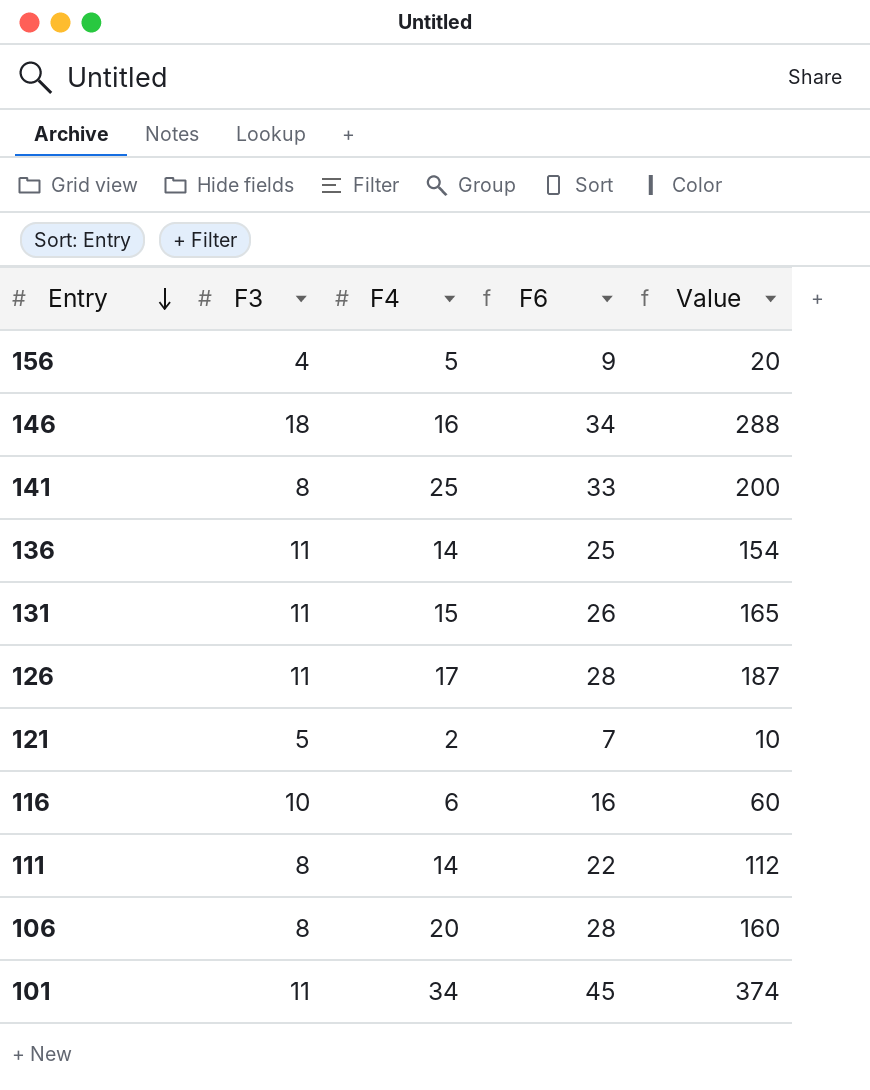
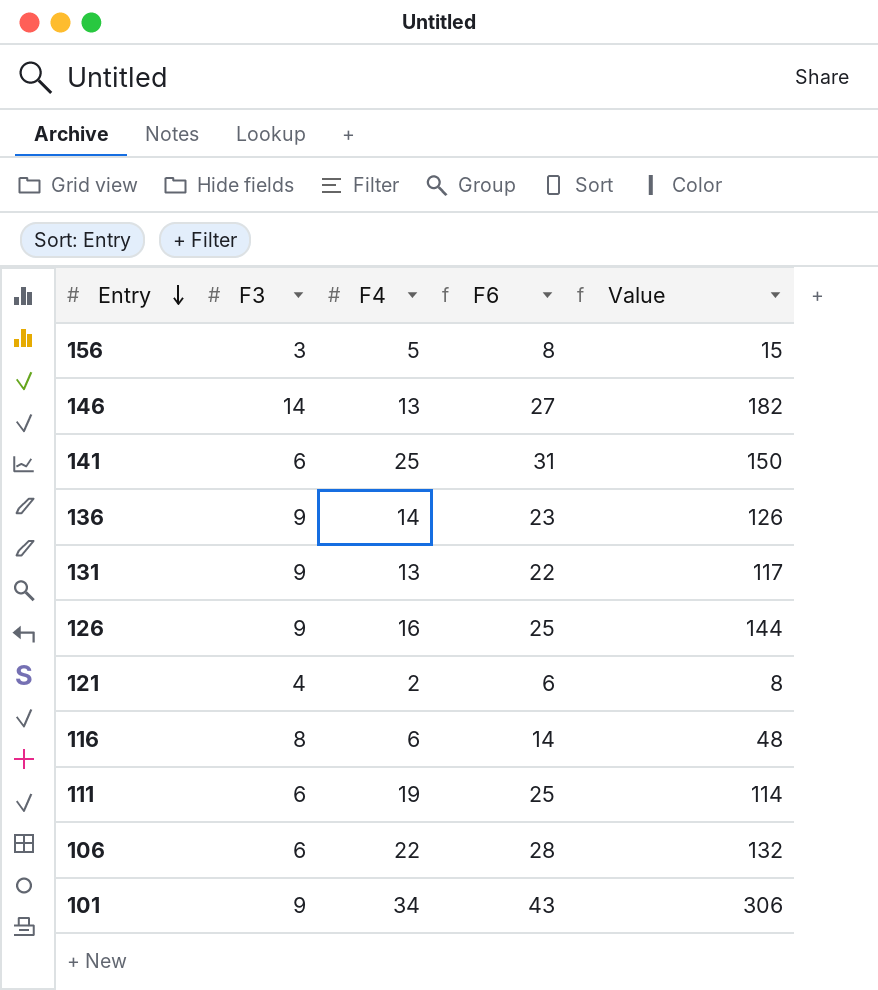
156 | F3: 4 -> 3
156 | F6: 9 -> 8
156 | Value: 20 -> 15
146 | F3: 18 -> 14
146 | F4: 16 -> 13
146 | F6: 34 -> 27
146 | Value: 288 -> 182
141 | F3: 8 -> 6
141 | F6: 33 -> 31
141 | Value: 200 -> 150
136 | F3: 11 -> 9
136 | F6: 25 -> 23
136 | Value: 154 -> 126
131 | F3: 11 -> 9
131 | F4: 15 -> 13
131 | F6: 26 -> 22
131 | Value: 165 -> 117
126 | F3: 11 -> 9
126 | F4: 17 -> 16
126 | F6: 28 -> 25
126 | Value: 187 -> 144
121 | F3: 5 -> 4
121 | F6: 7 -> 6
121 | Value: 10 -> 8
116 | F3: 10 -> 8
116 | F6: 16 -> 14
116 | Value: 60 -> 48
111 | F3: 8 -> 6
111 | F4: 14 -> 19
111 | F6: 22 -> 25
111 | Value: 112 -> 114
106 | F3: 8 -> 6
106 | F4: 20 -> 22
106 | Value: 160 -> 132
101 | F3: 11 -> 9
101 | F6: 45 -> 43
101 | Value: 374 -> 306

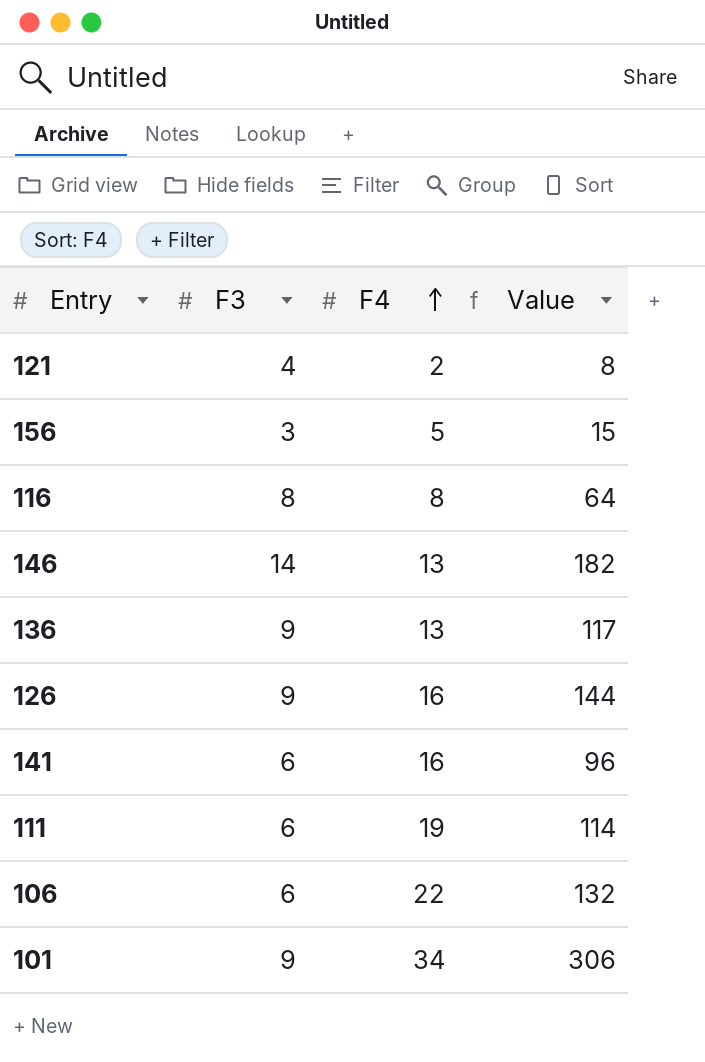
row order: Entry descending -> F4 ascending
column F6 | formula: [F3] + [F4] -> none
row 131: 9 | 13 | 22 | 117 -> none
116 | F4: 6 -> 8
116 | Value: 48 -> 64
136 | F4: 14 -> 13
136 | Value: 126 -> 117
141 | F4: 25 -> 16
141 | Value: 150 -> 96

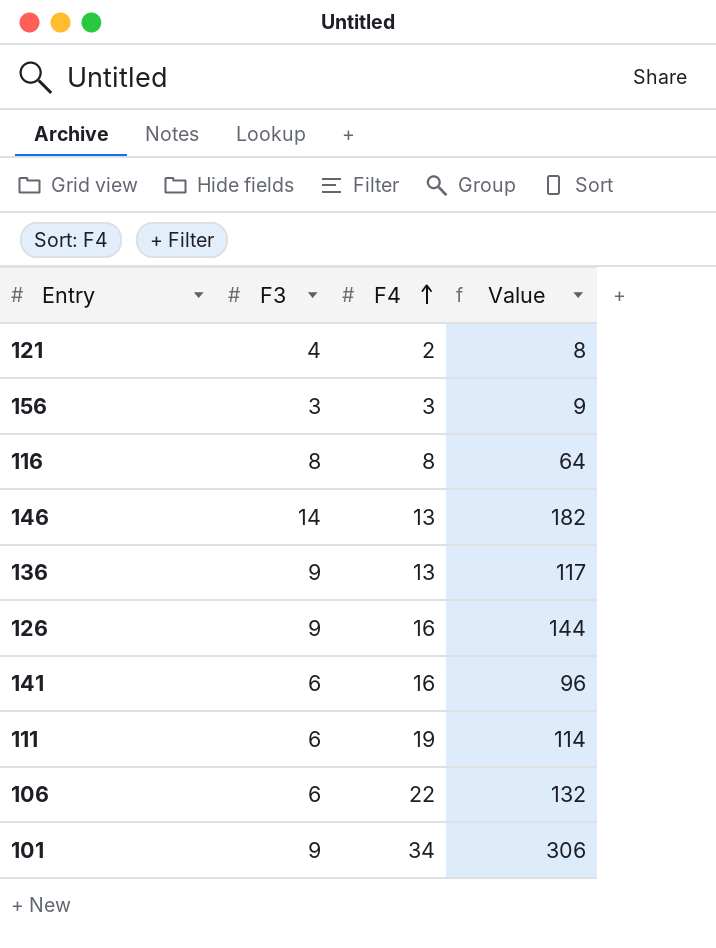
156 | F4: 5 -> 3
156 | Value: 15 -> 9

